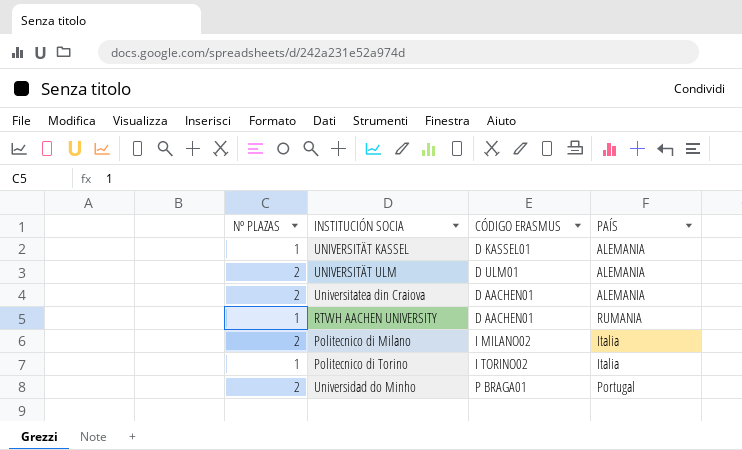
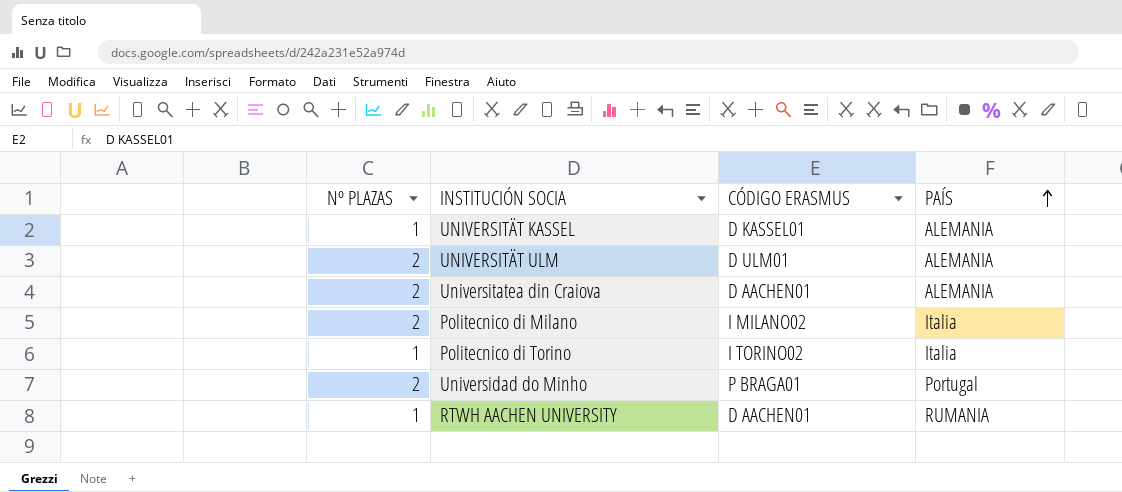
row order: none -> PAÍS ascending

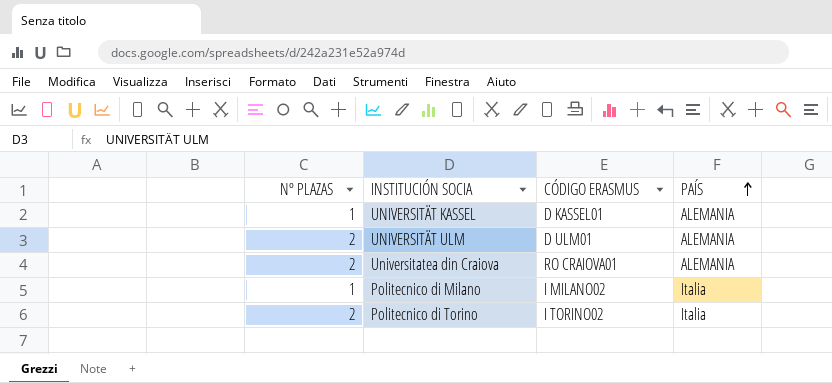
row Universidad do Minho: 2 | P BRAGA01 | Portugal -> none
row RTWH AACHEN UNIVERSITY: 1 | D AACHEN01 | RUMANIA -> none
Universitatea din Craiova | CÓDIGO ERASMUS: D AACHEN01 -> RO CRAIOVA01
Politecnico di Milano | Nº PLAZAS: 2 -> 1
Politecnico di Torino | Nº PLAZAS: 1 -> 2

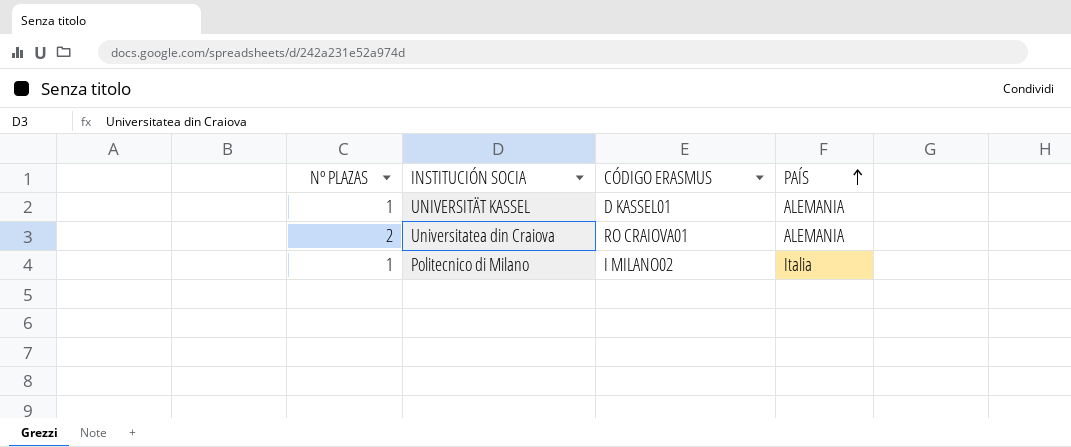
row UNIVERSITÄT ULM: 2 | D ULM01 | ALEMANIA -> none
row Politecnico di Torino: 2 | I TORINO02 | Italia -> none

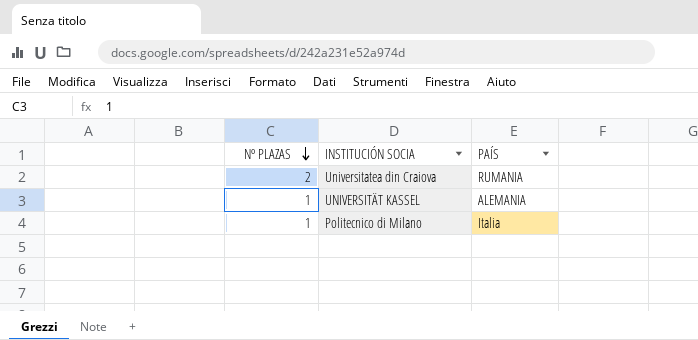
row order: PAÍS ascending -> Nº PLAZAS descending
column CÓDIGO ERASMUS | position: 3 -> none
Universitatea din Craiova | PAÍS: ALEMANIA -> RUMANIA

